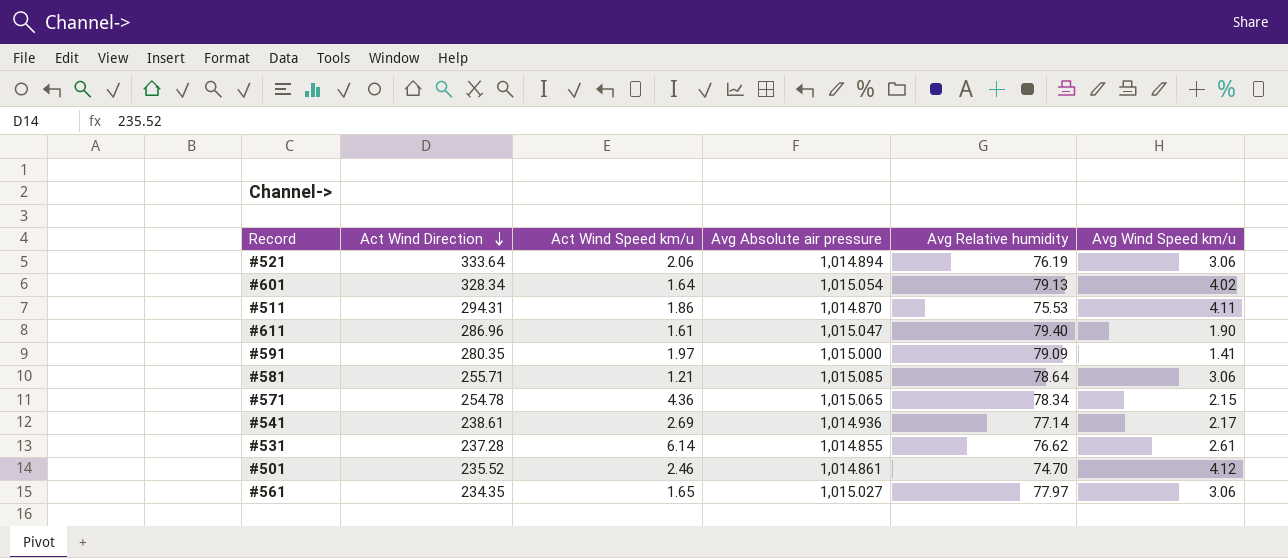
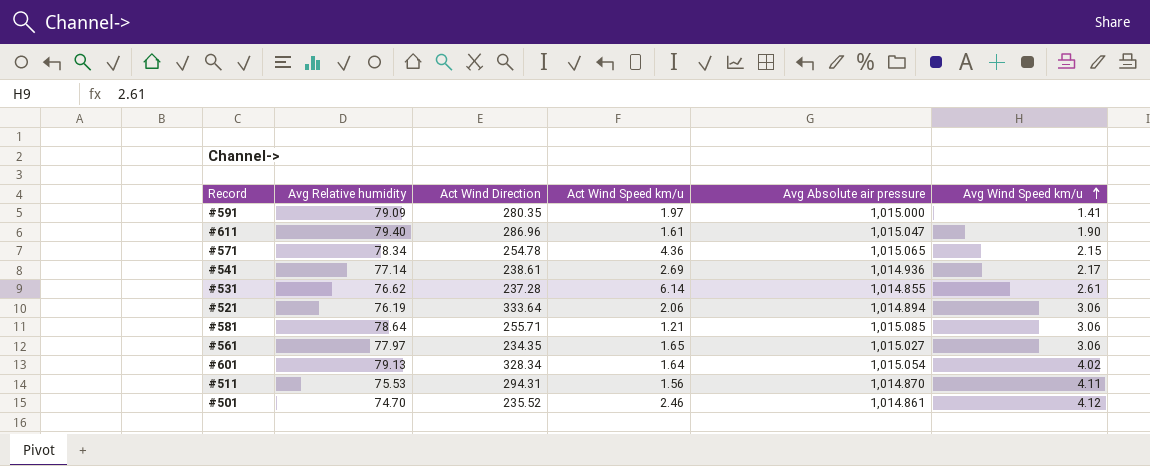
row order: Act Wind Direction descending -> Avg Wind Speed km/u ascending
column Avg Relative humidity | position: 5 -> 2
#511 | Act Wind Speed km/u: 1.86 -> 1.56

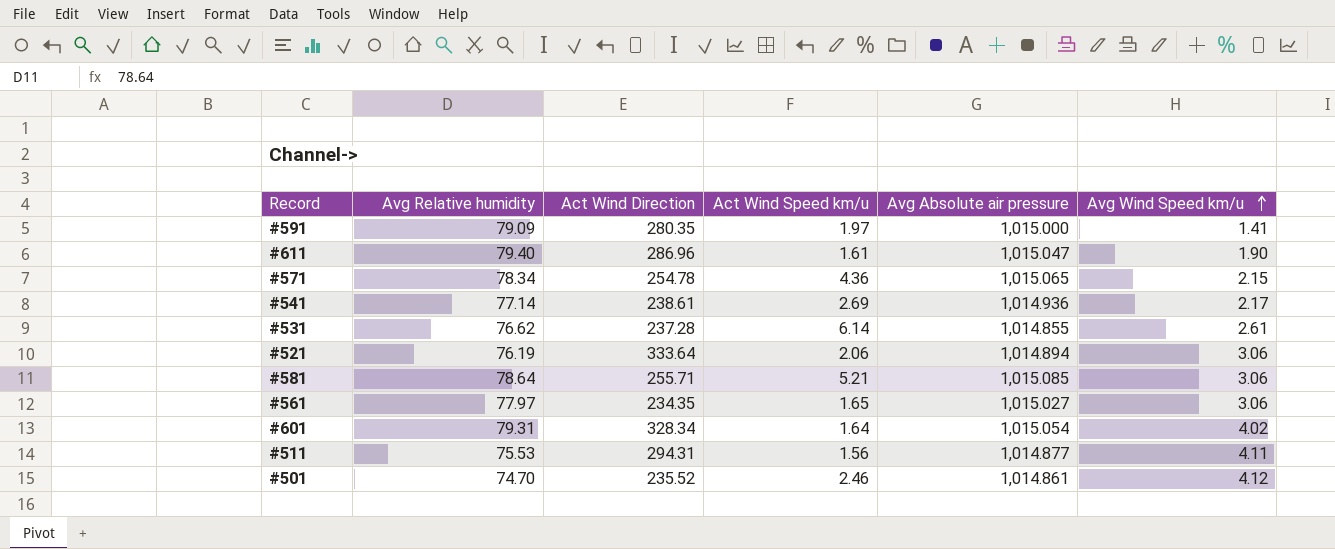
#581 | Act Wind Speed km/u: 1.21 -> 5.21
#601 | Avg Relative humidity: 79.13 -> 79.31
#511 | Avg Absolute air pressure: 1,014.870 -> 1,014.877

